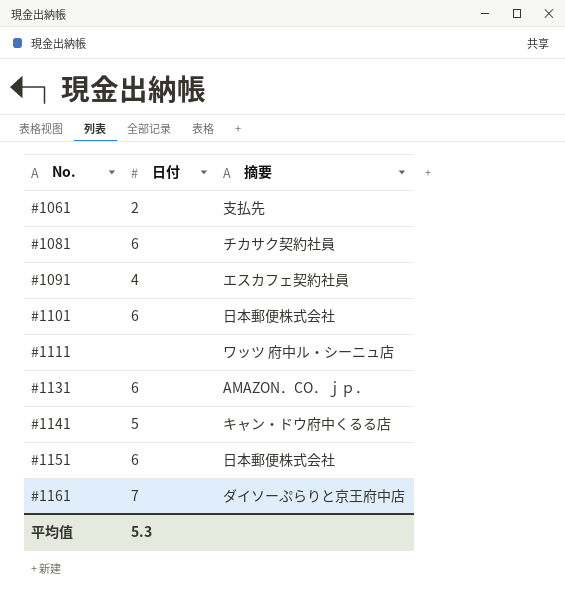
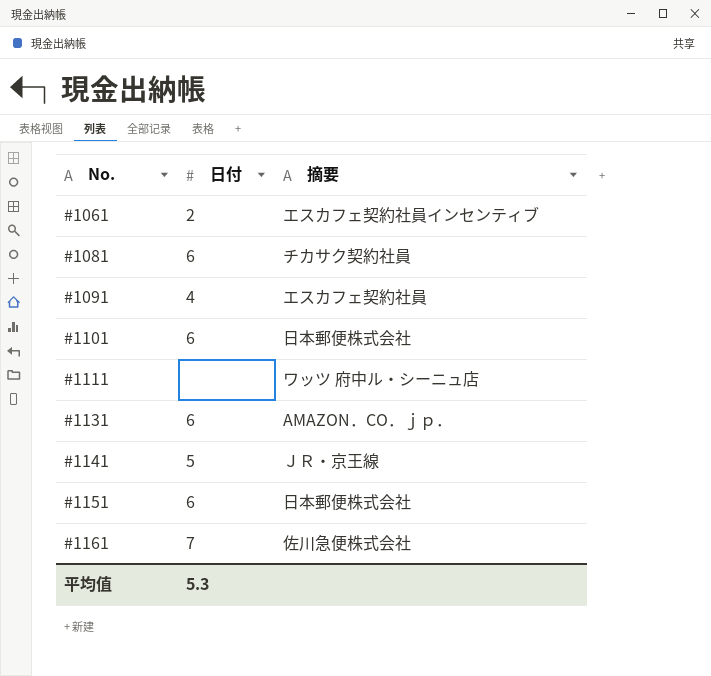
#1061 | 摘要: 支払先 -> エスカフェ契約社員インセンティブ
#1141 | 摘要: キャン・ドウ府中くるる店 -> ＪＲ・京王線
#1161 | 摘要: ダイソーぷらりと京王府中店 -> 佐川急便株式会社

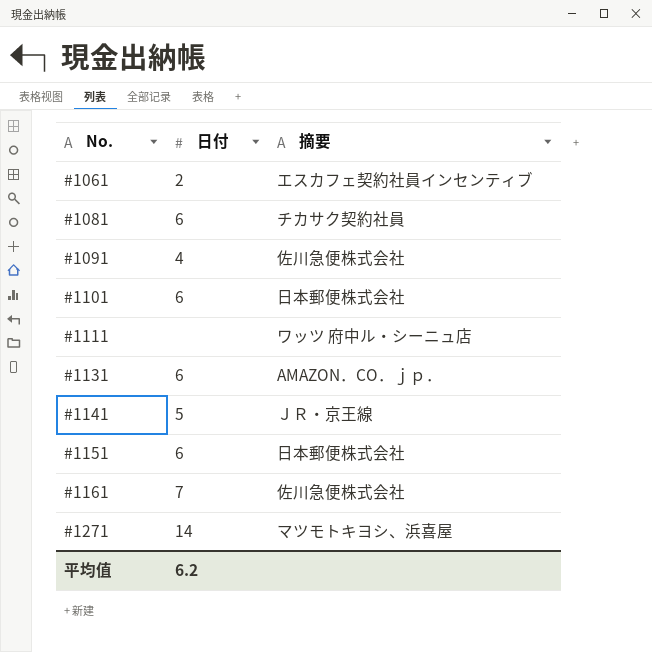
#1091 | 摘要: エスカフェ契約社員 -> 佐川急便株式会社
row #1271: none -> 14 | マツモトキヨシ、浜喜屋
平均值 | 日付: 5.3 -> 6.2

